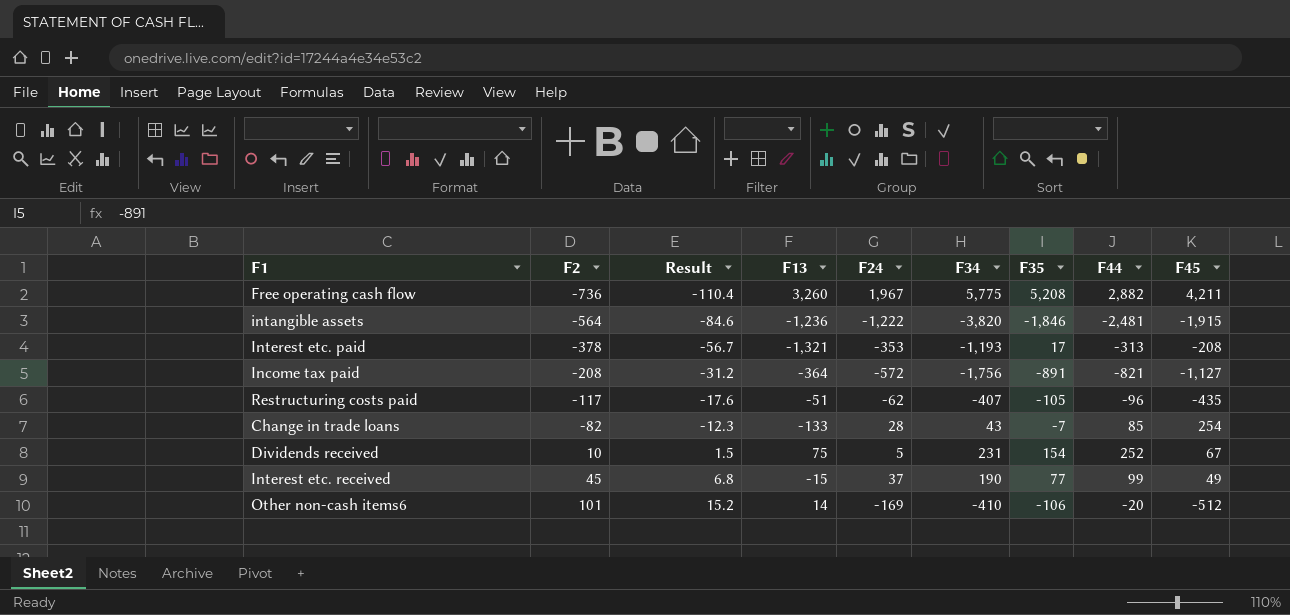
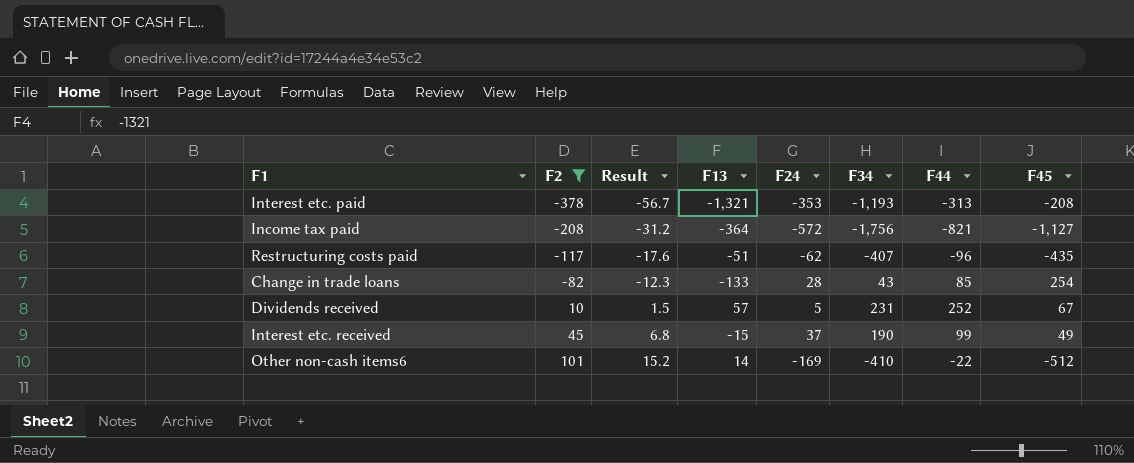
filter: none -> F2 >= -378
column F35 | position: 7 -> none
Dividends received | F13: 75 -> 57
Other non-cash items6 | F44: -20 -> -22

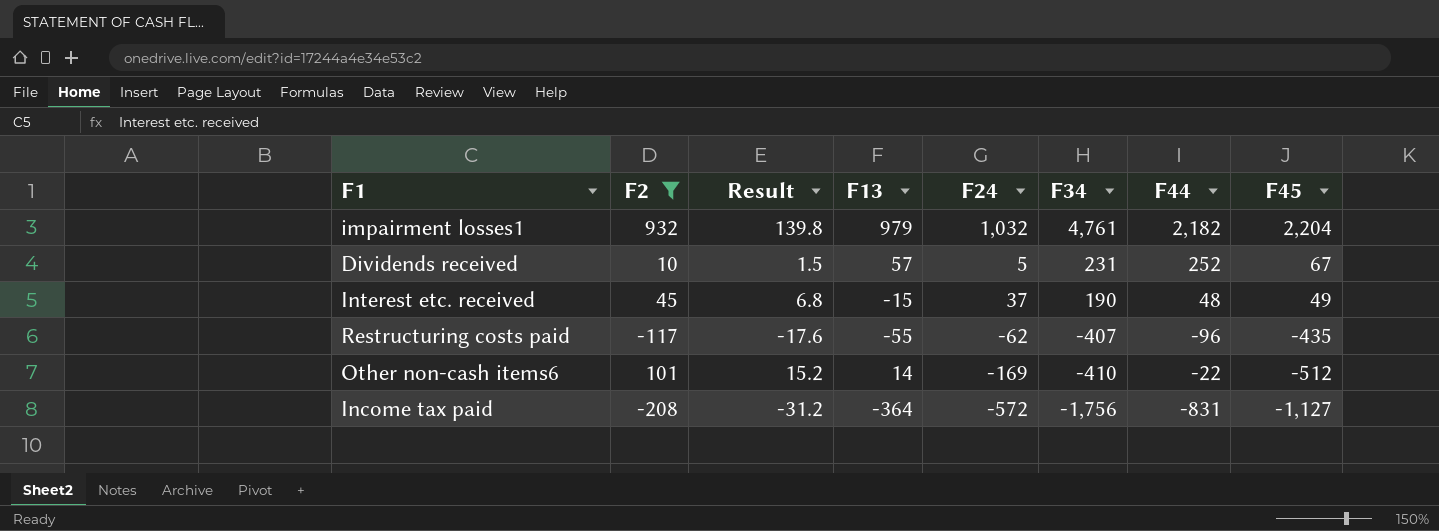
row order: F2 ascending -> F34 descending
row Interest etc. paid: -378 | -56.7 | -1,321 | -353 | -1,193 | -313 | -208 -> none
row Change in trade loans: -82 | -12.3 | -133 | 28 | 43 | 85 | 254 -> none
row impairment losses1: none -> 932 | 139.8 | 979 | 1,032 | 4,761 | 2,182 | 2,204
Interest etc. received | F44: 99 -> 48
Restructuring costs paid | F13: -51 -> -55
Income tax paid | F44: -821 -> -831

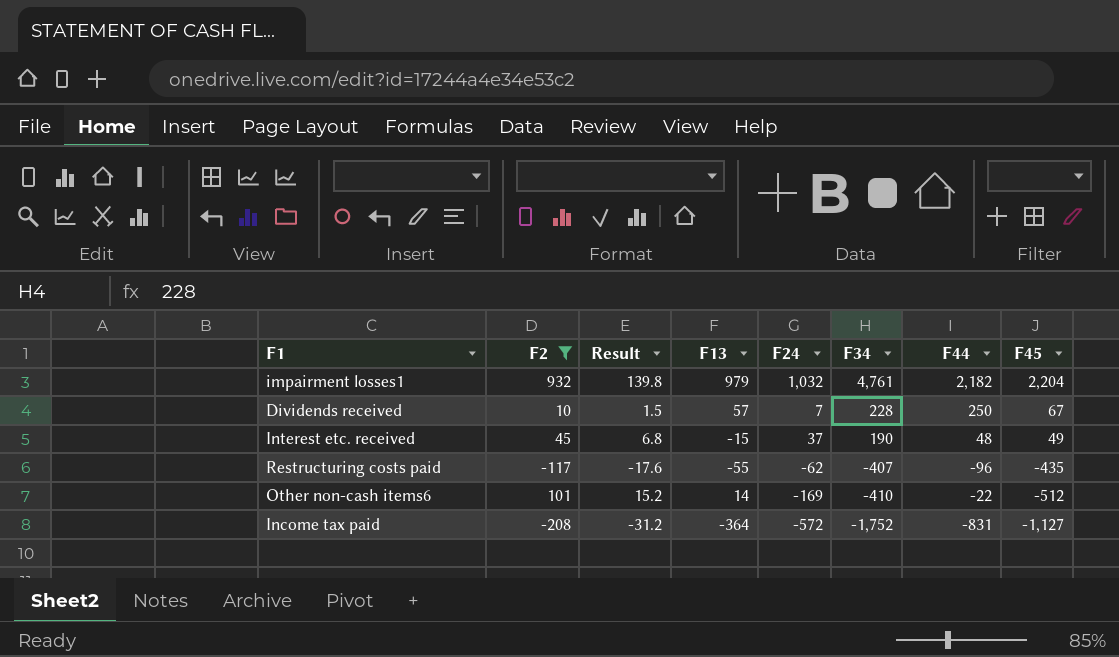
Dividends received | F24: 5 -> 7
Dividends received | F34: 231 -> 228
Dividends received | F44: 252 -> 250
Income tax paid | F34: -1,756 -> -1,752

